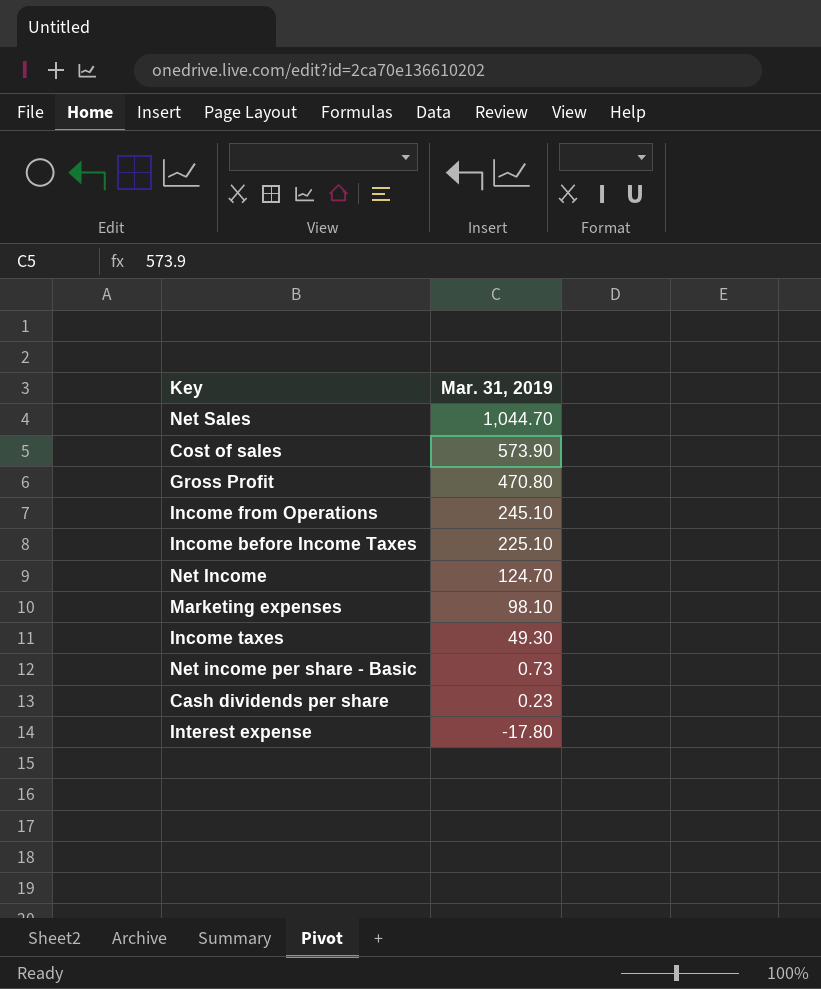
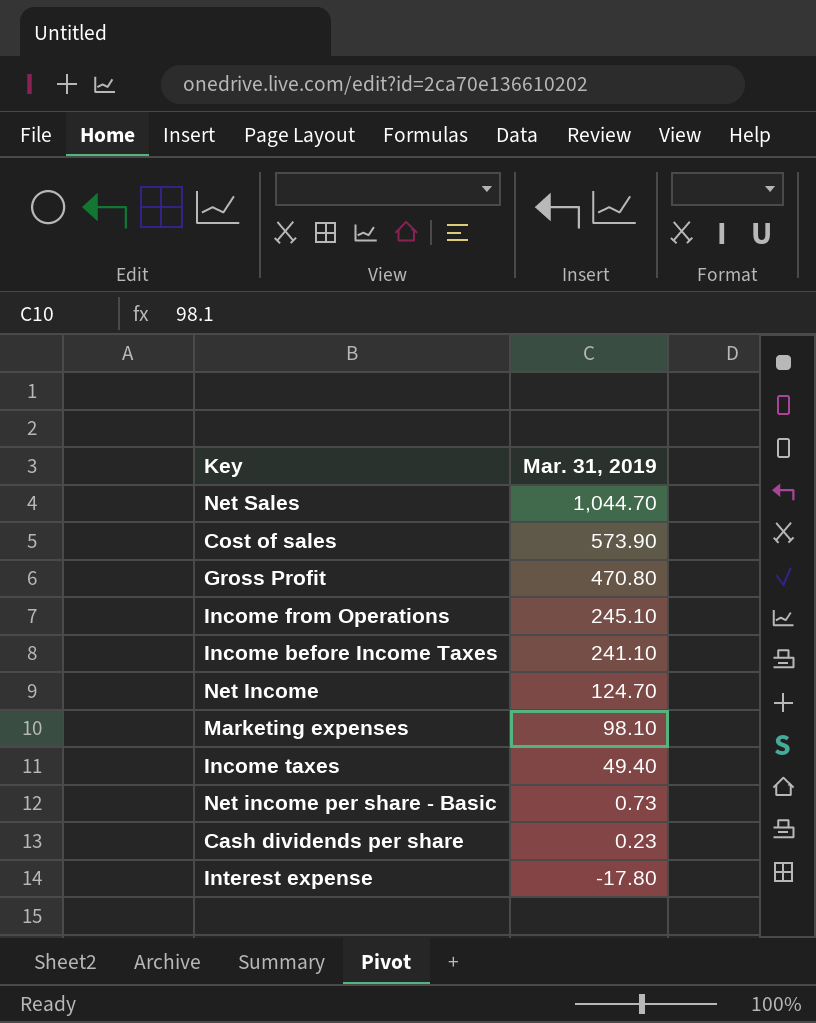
Income before Income Taxes | Mar. 31, 2019: 225.10 -> 241.10
Income taxes | Mar. 31, 2019: 49.30 -> 49.40

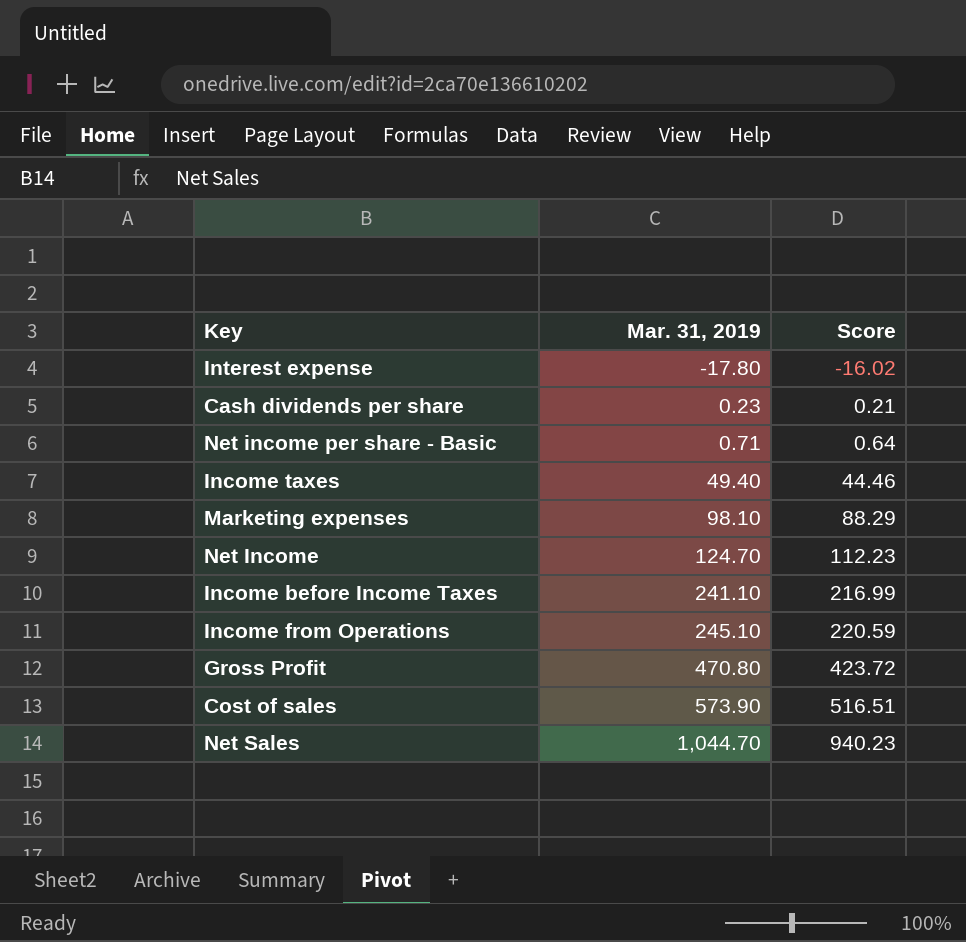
row order: Mar. 31, 2019 descending -> Mar. 31, 2019 ascending
column Score | formula: none -> [Mar. 31, 2019] * 0.9
Net income per share - Basic | Mar. 31, 2019: 0.73 -> 0.71

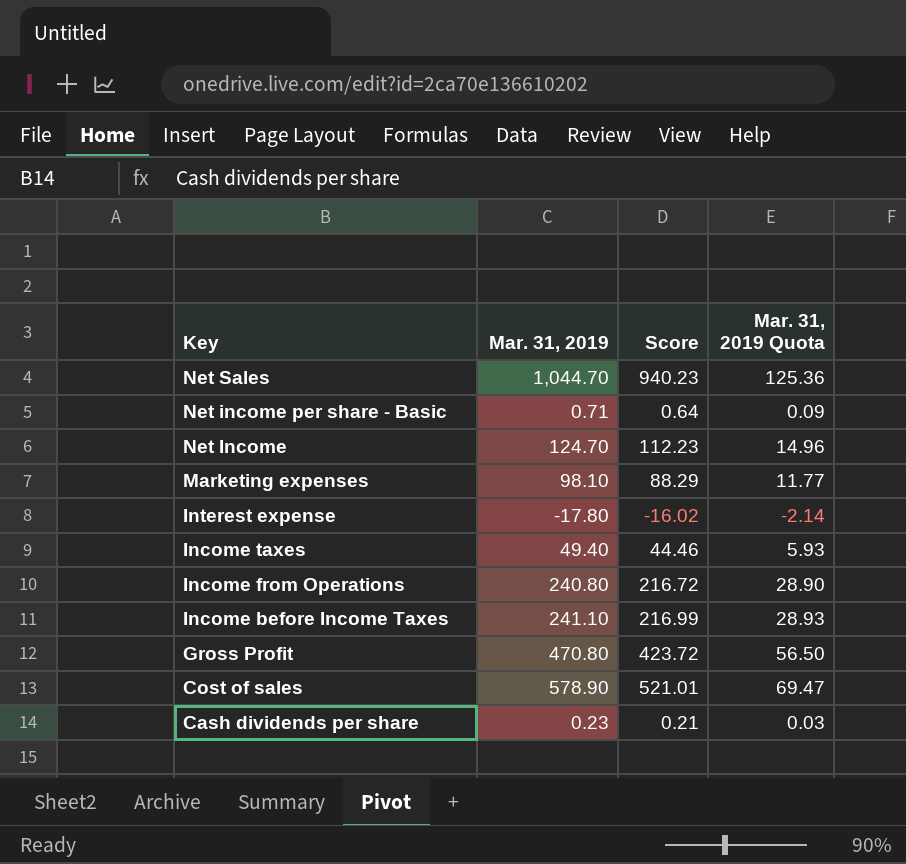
row order: Mar. 31, 2019 ascending -> Key descending
column Mar. 31, 2019 Quota | formula: none -> [Mar. 31, 2019] * 0.12
Income from Operations | Mar. 31, 2019: 245.10 -> 240.80
Income from Operations | Score: 220.59 -> 216.72
Cost of sales | Mar. 31, 2019: 573.90 -> 578.90
Cost of sales | Score: 516.51 -> 521.01

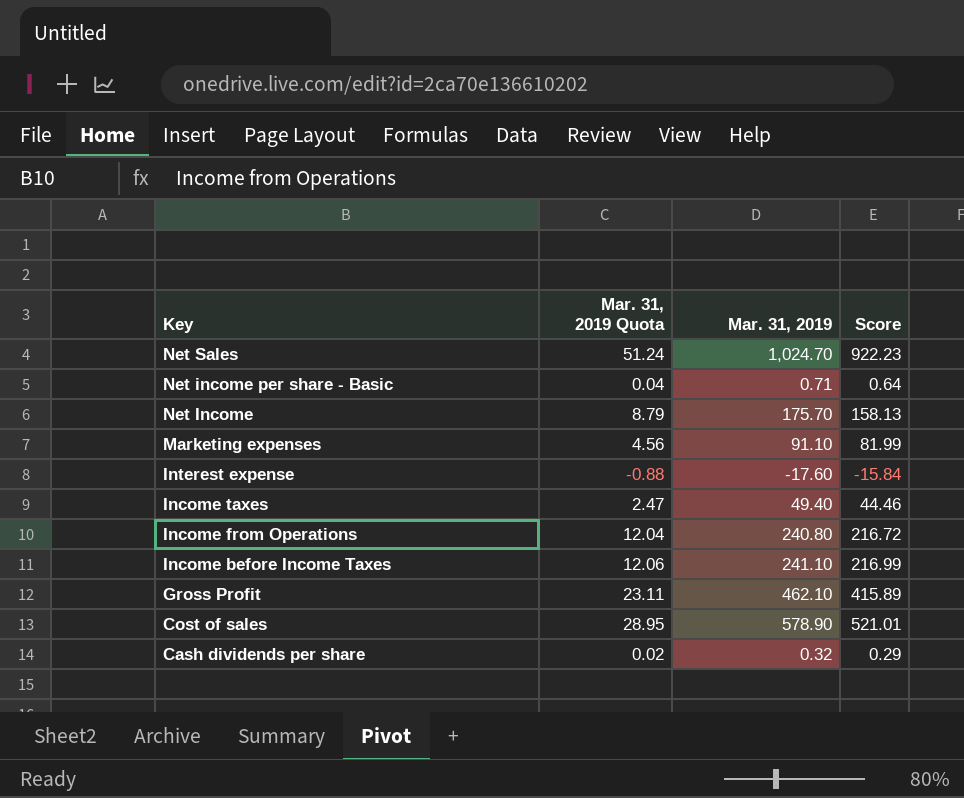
column Mar. 31, 2019 Quota | formula: [Mar. 31, 2019] * 0.12 -> [Mar. 31, 2019] * 0.05
column Mar. 31, 2019 Quota | position: 4 -> 2
Net Sales | Mar. 31, 2019: 1,044.70 -> 1,024.70
Net Sales | Score: 940.23 -> 922.23
Net Income | Mar. 31, 2019: 124.70 -> 175.70
Net Income | Score: 112.23 -> 158.13
Marketing expenses | Mar. 31, 2019: 98.10 -> 91.10
Marketing expenses | Score: 88.29 -> 81.99
Interest expense | Mar. 31, 2019: -17.80 -> -17.60
Interest expense | Score: -16.02 -> -15.84
Gross Profit | Mar. 31, 2019: 470.80 -> 462.10
Gross Profit | Score: 423.72 -> 415.89
Cash dividends per share | Mar. 31, 2019: 0.23 -> 0.32
Cash dividends per share | Score: 0.21 -> 0.29

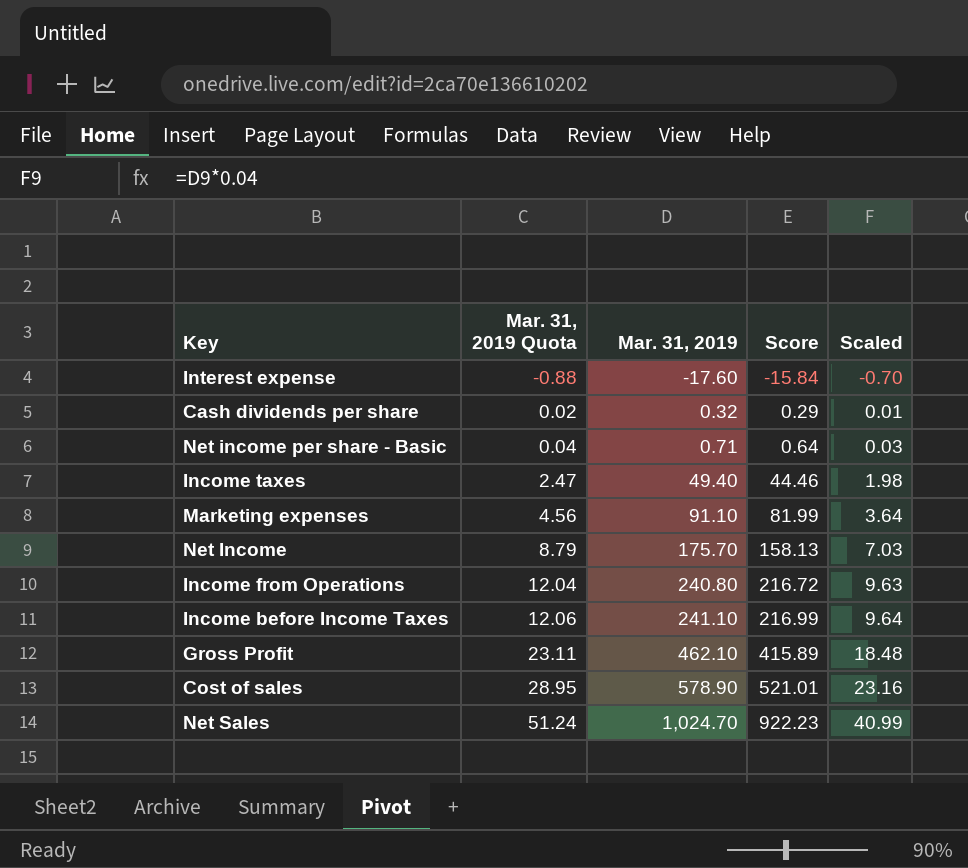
row order: Key descending -> Mar. 31, 2019 Quota ascending
column Scaled | formula: none -> [Mar. 31, 2019] * 0.04

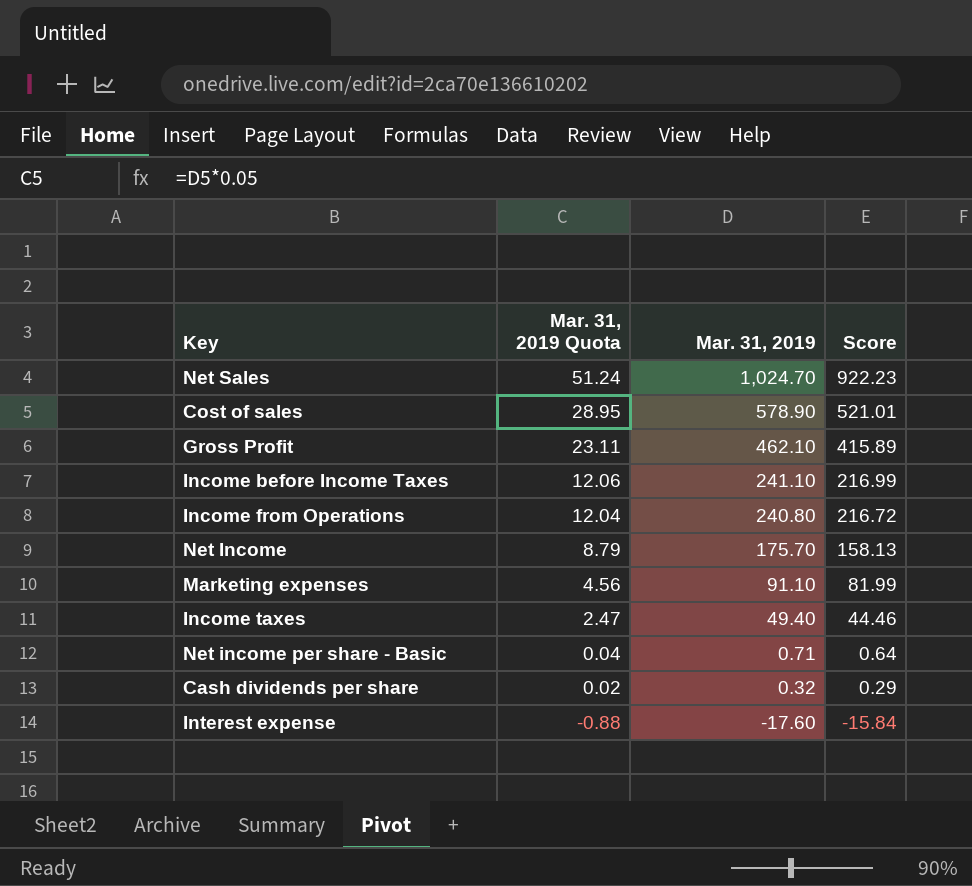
row order: Mar. 31, 2019 Quota ascending -> Mar. 31, 2019 Quota descending
column Scaled | formula: [Mar. 31, 2019] * 0.04 -> none

